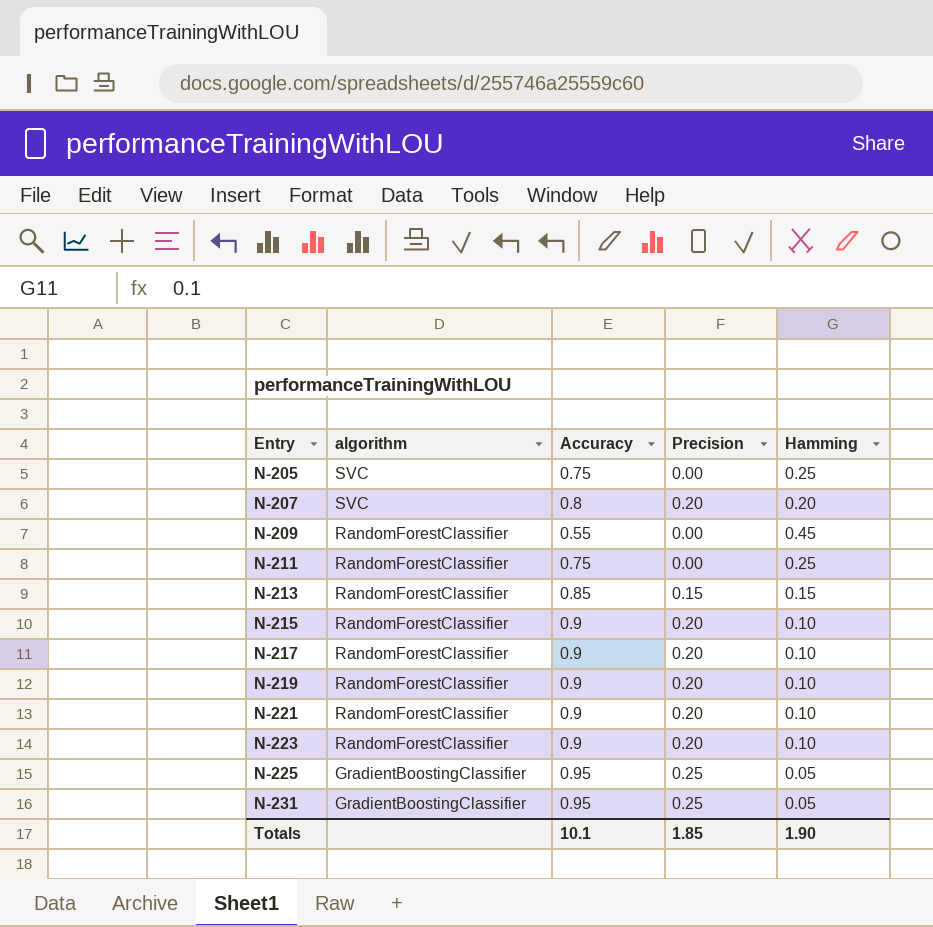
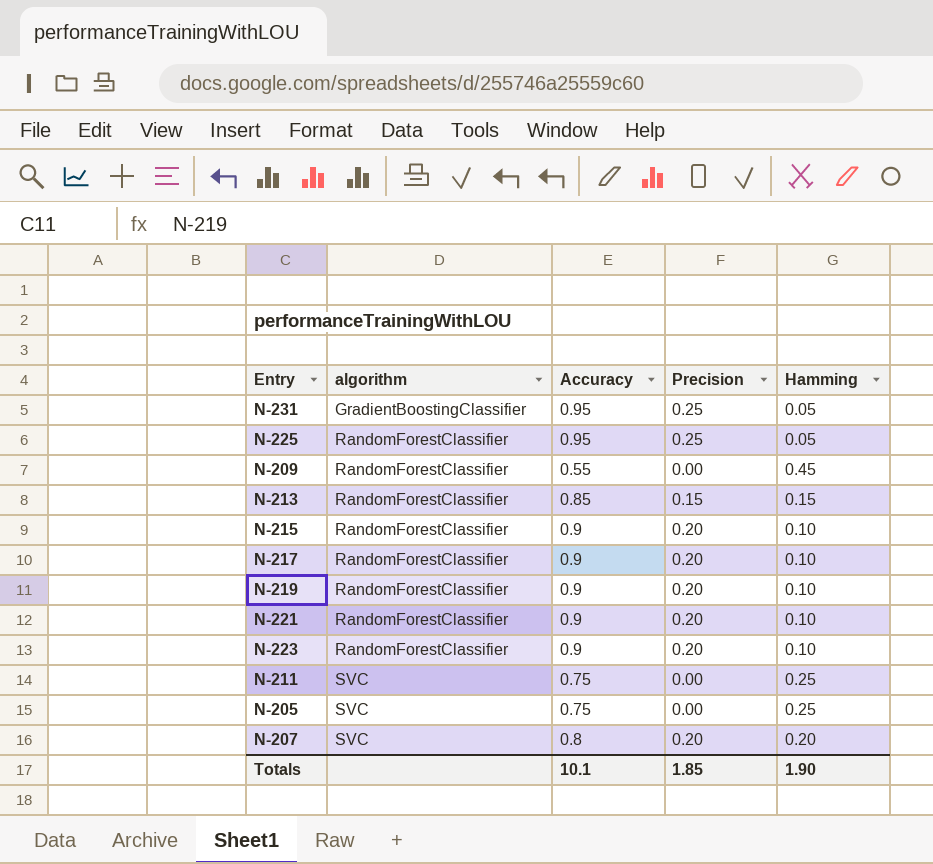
row order: Entry ascending -> algorithm ascending
N-225 | algorithm: GradientBoostingClassifier -> RandomForestClassifier
N-211 | algorithm: RandomForestClassifier -> SVC

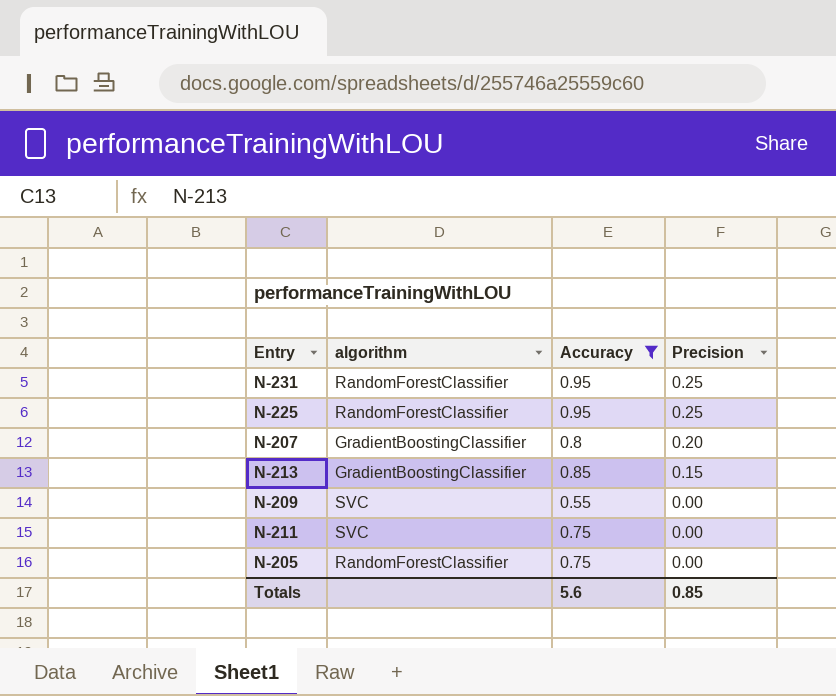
filter: none -> Accuracy != 0.9
row order: algorithm ascending -> Precision descending
column Hamming | position: 5 -> none
N-231 | algorithm: GradientBoostingClassifier -> RandomForestClassifier
N-207 | algorithm: SVC -> GradientBoostingClassifier
N-213 | algorithm: RandomForestClassifier -> GradientBoostingClassifier
N-209 | algorithm: RandomForestClassifier -> SVC
N-205 | algorithm: SVC -> RandomForestClassifier
Totals | Accuracy: 10.1 -> 5.6
Totals | Precision: 1.85 -> 0.85

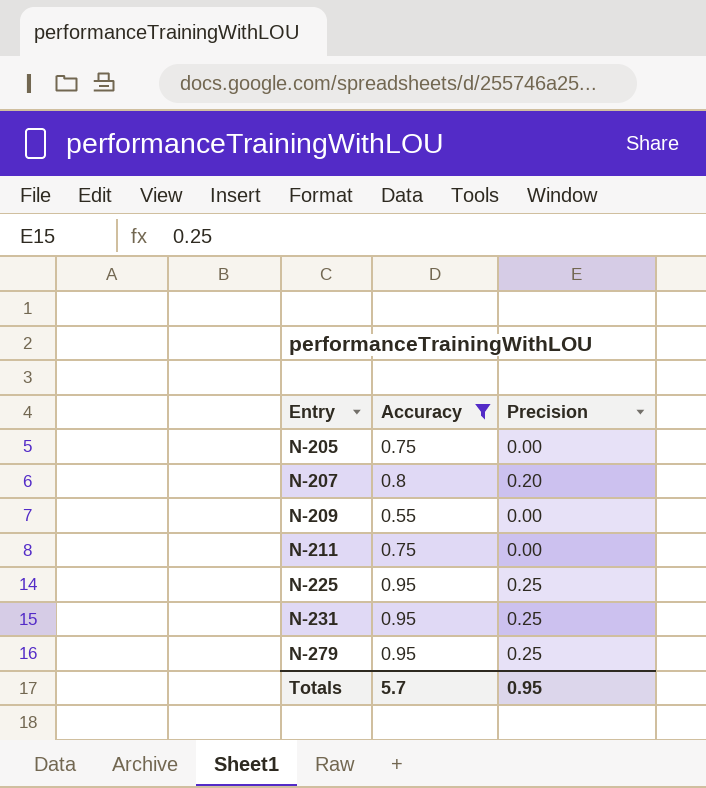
row order: Precision descending -> Entry ascending
column algorithm | position: 2 -> none
row N-213: GradientBoostingClassifier | 0.85 | 0.15 -> none
row N-279: none -> 0.95 | 0.25
Totals | Accuracy: 5.6 -> 5.7
Totals | Precision: 0.85 -> 0.95

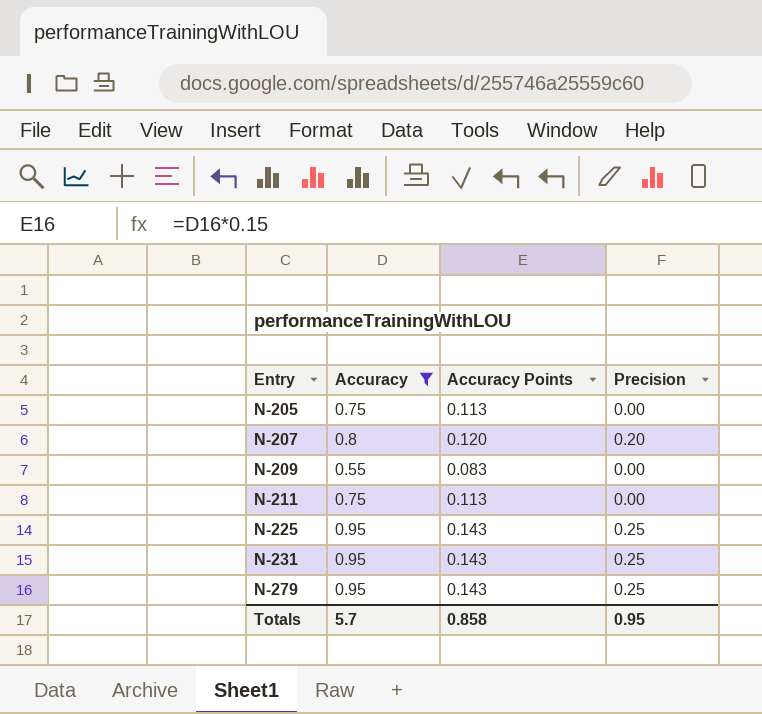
column Accuracy Points | formula: none -> [Accuracy] * 0.15

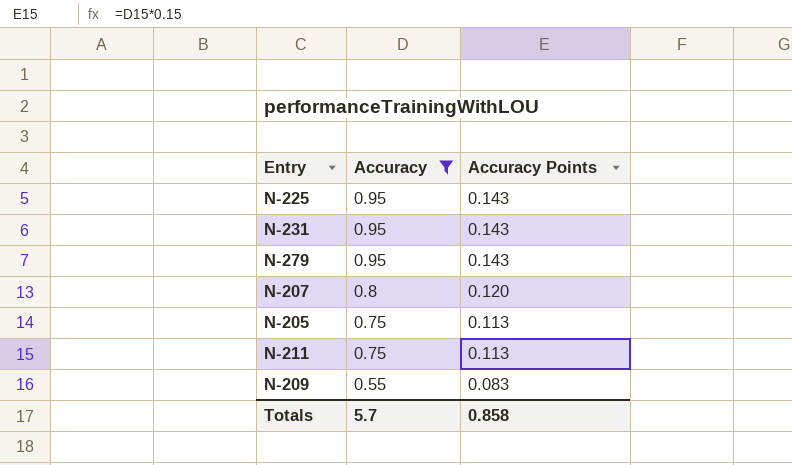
row order: Entry ascending -> Accuracy descending
column Precision | position: 4 -> none

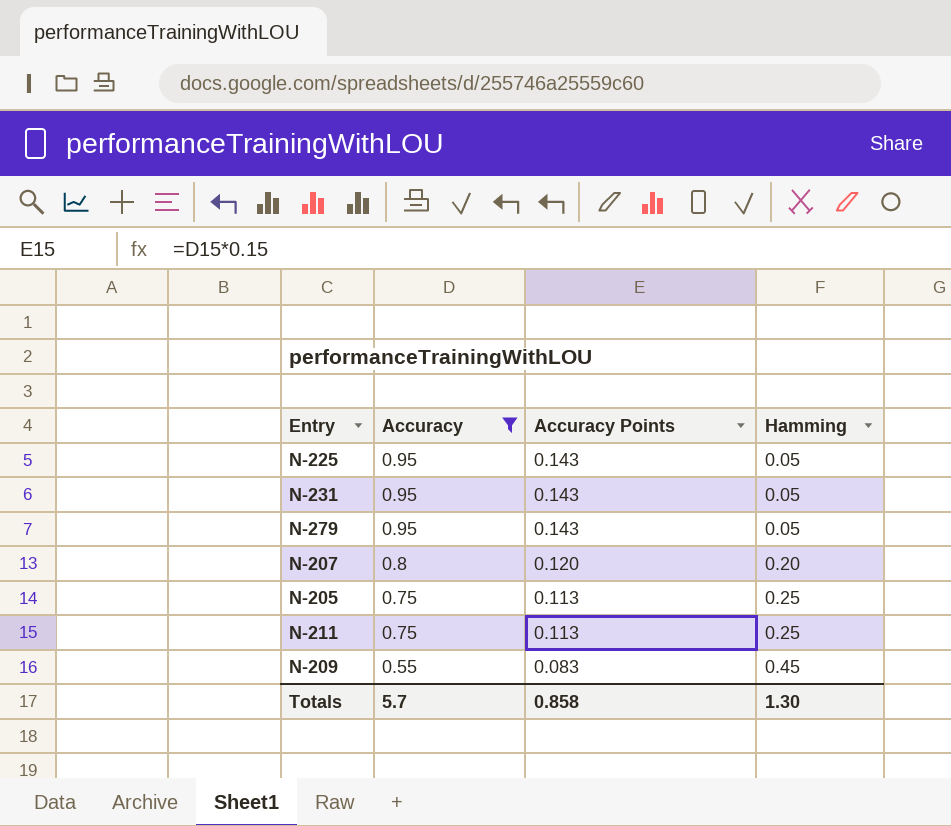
column Hamming | position: none -> 4

